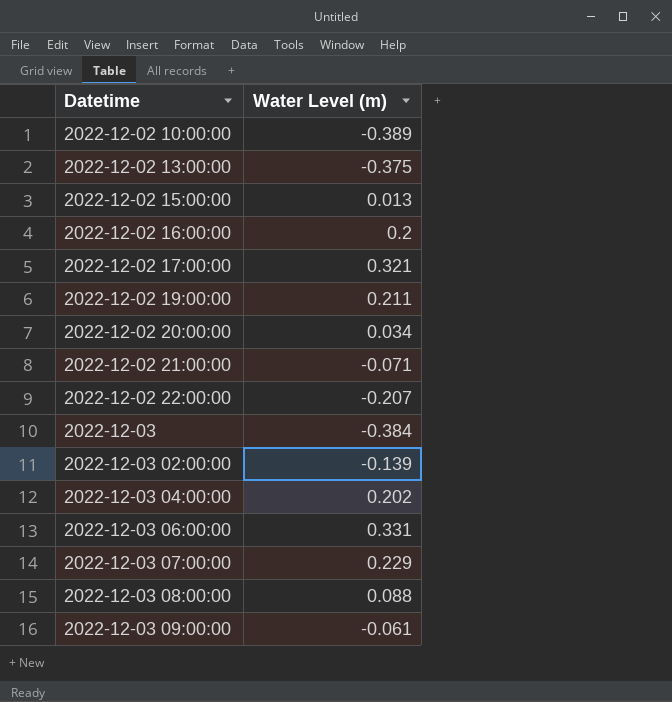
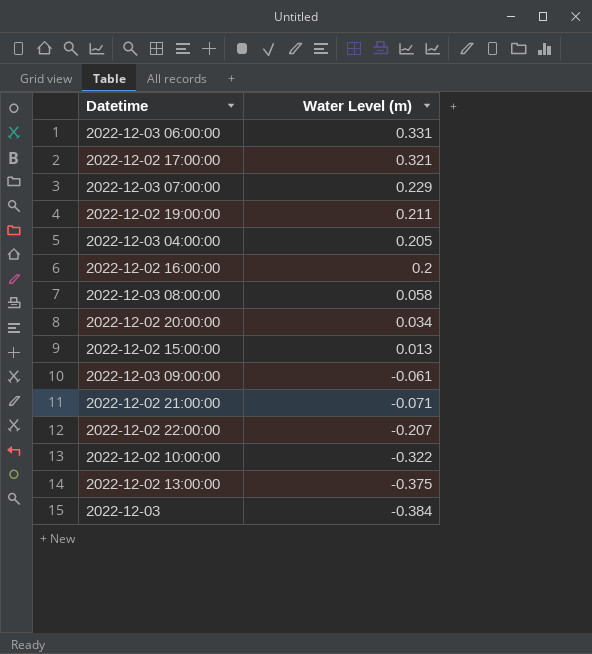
row order: Datetime ascending -> Water Level (m) descending
row 2022-12-03 02:00:00: -0.139 -> none
2022-12-03 04:00:00 | Water Level (m): 0.202 -> 0.205
2022-12-03 08:00:00 | Water Level (m): 0.088 -> 0.058
2022-12-02 10:00:00 | Water Level (m): -0.389 -> -0.322

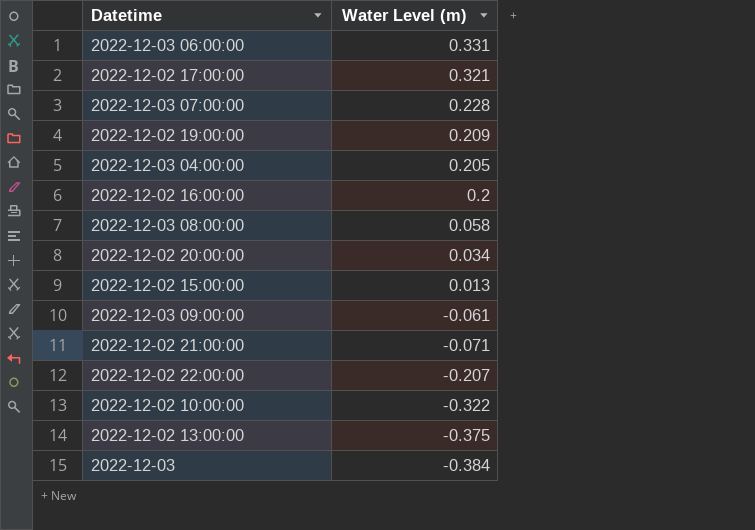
2022-12-03 07:00:00 | Water Level (m): 0.229 -> 0.228
2022-12-02 19:00:00 | Water Level (m): 0.211 -> 0.209

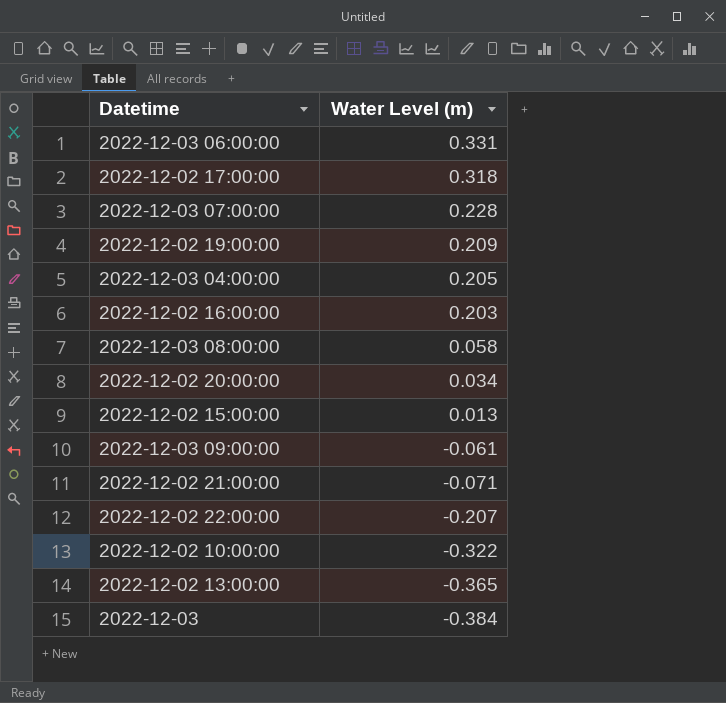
2022-12-02 17:00:00 | Water Level (m): 0.321 -> 0.318
2022-12-02 16:00:00 | Water Level (m): 0.2 -> 0.203
2022-12-02 13:00:00 | Water Level (m): -0.375 -> -0.365

